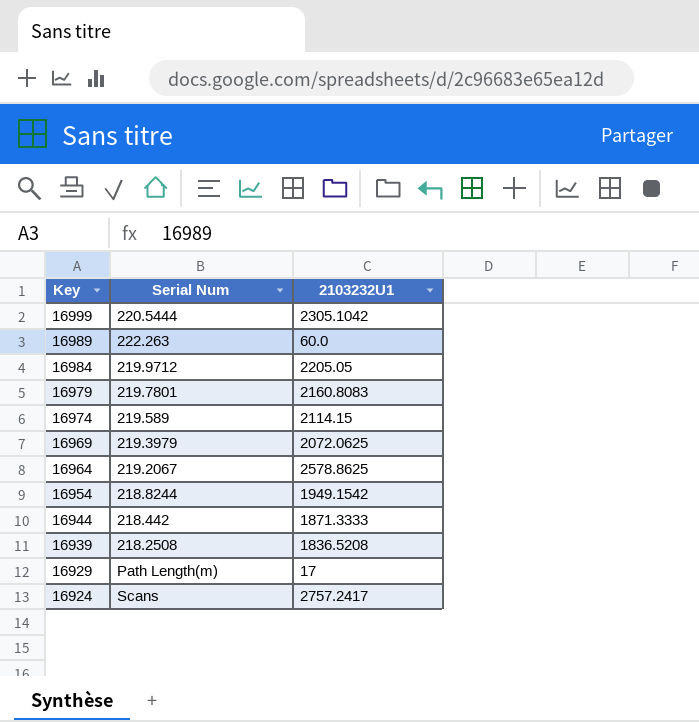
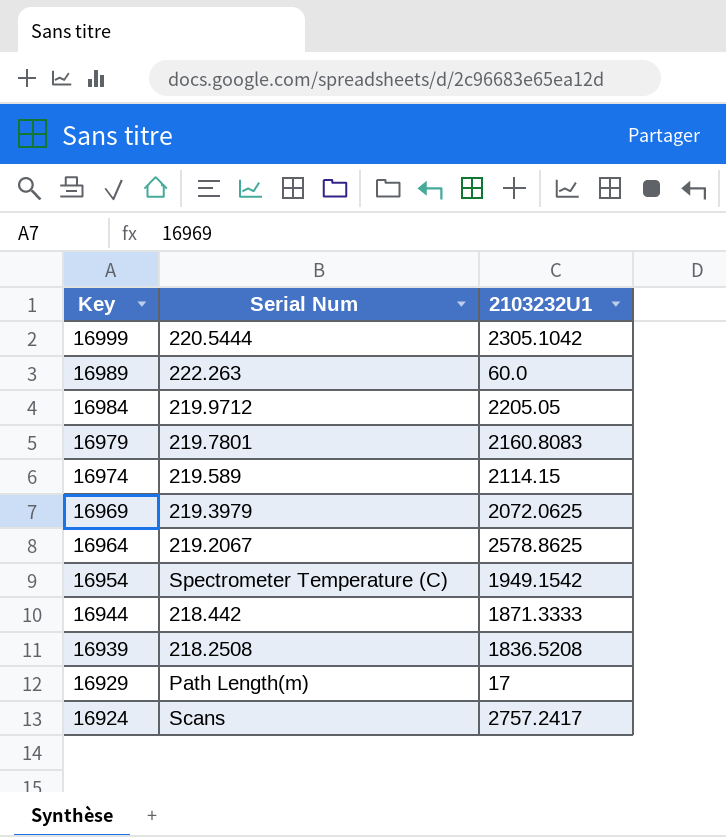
16954 | Serial Num: 218.8244 -> Spectrometer Temperature (C)

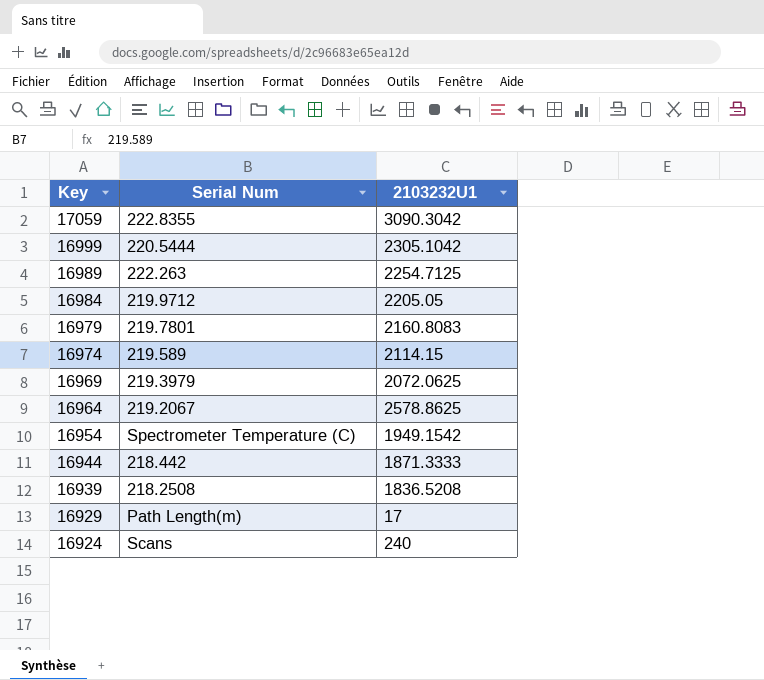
row 17059: none -> 222.8355 | 3090.3042
16989 | 2103232U1: 60.0 -> 2254.7125
16924 | 2103232U1: 2757.2417 -> 240

